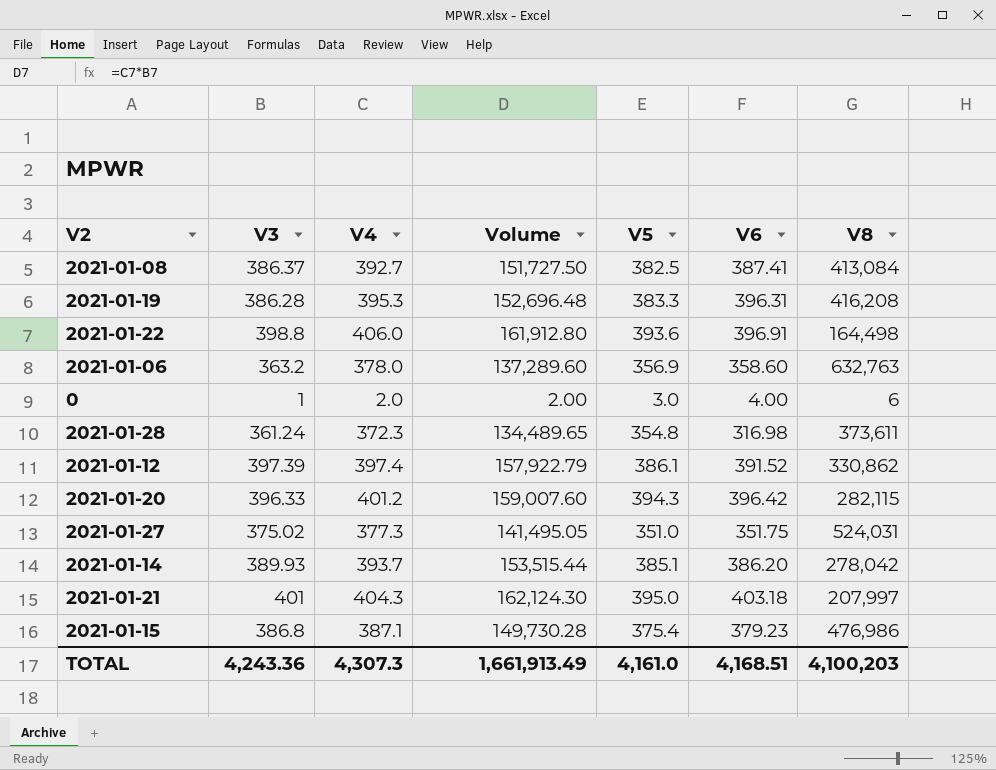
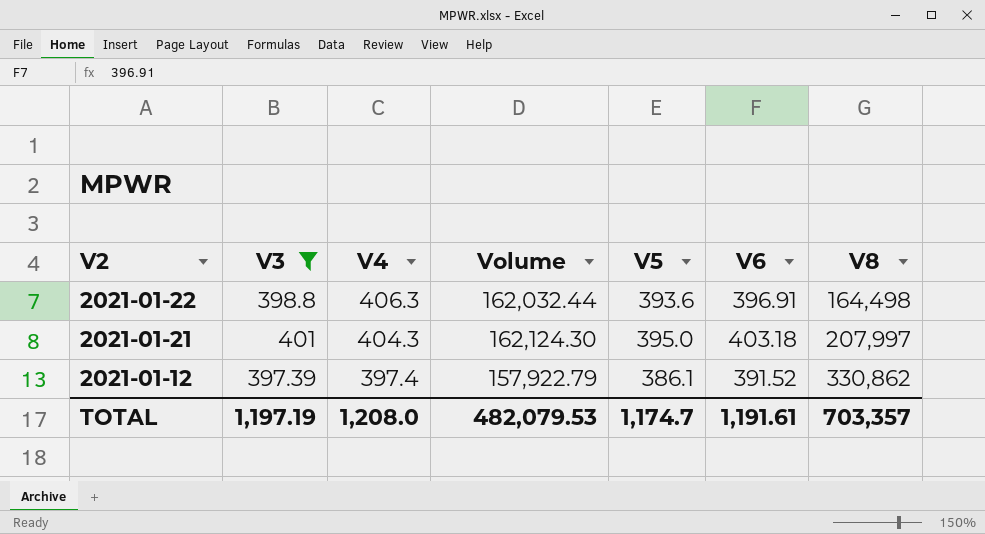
filter: none -> V3 >= 397.39
row order: none -> V2 descending
2021-01-22 | V4: 406.0 -> 406.3
2021-01-22 | Volume: 161,912.80 -> 162,032.44
TOTAL | V3: 4,243.36 -> 1,197.19
TOTAL | V4: 4,307.3 -> 1,208.0
TOTAL | Volume: 1,661,913.49 -> 482,079.53
TOTAL | V5: 4,161.0 -> 1,174.7
TOTAL | V6: 4,168.51 -> 1,191.61
TOTAL | V8: 4,100,203 -> 703,357

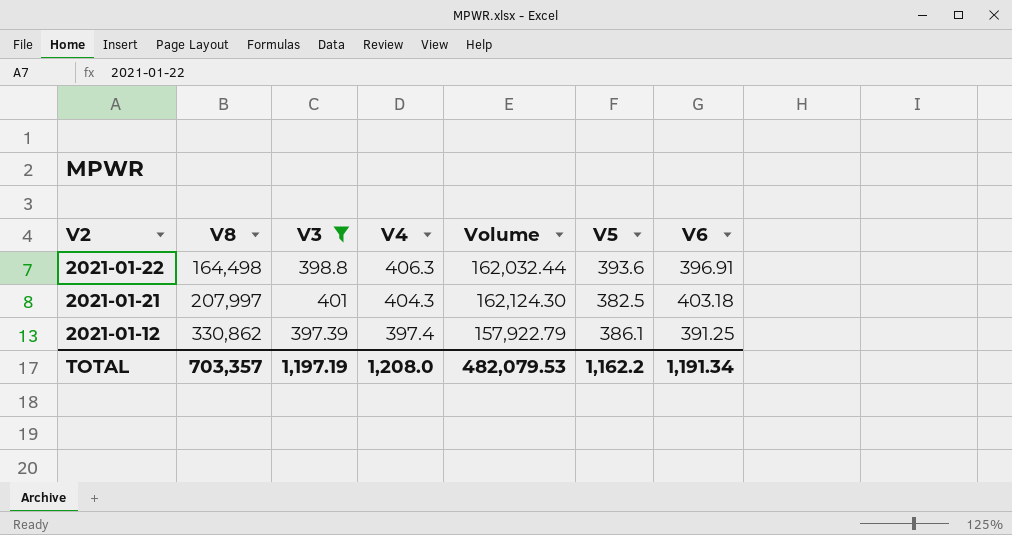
column V8 | position: 7 -> 2
2021-01-21 | V5: 395.0 -> 382.5
2021-01-12 | V6: 391.52 -> 391.25
TOTAL | V5: 1,174.7 -> 1,162.2
TOTAL | V6: 1,191.61 -> 1,191.34

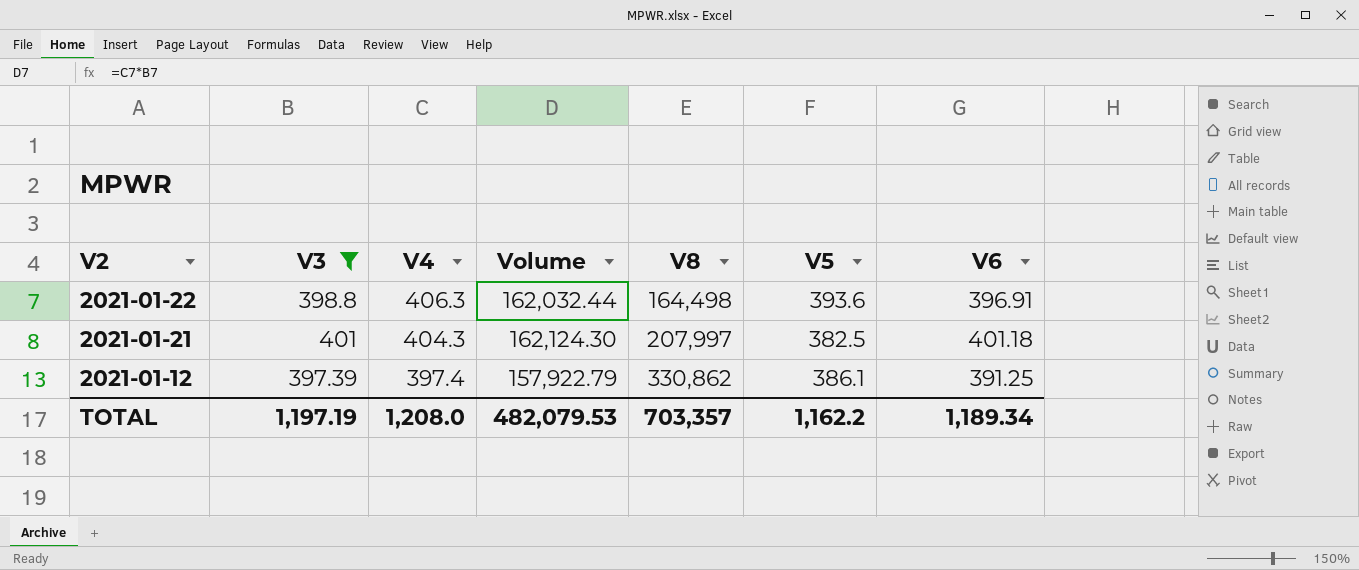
column V8 | position: 2 -> 5
2021-01-21 | V6: 403.18 -> 401.18
TOTAL | V6: 1,191.34 -> 1,189.34

